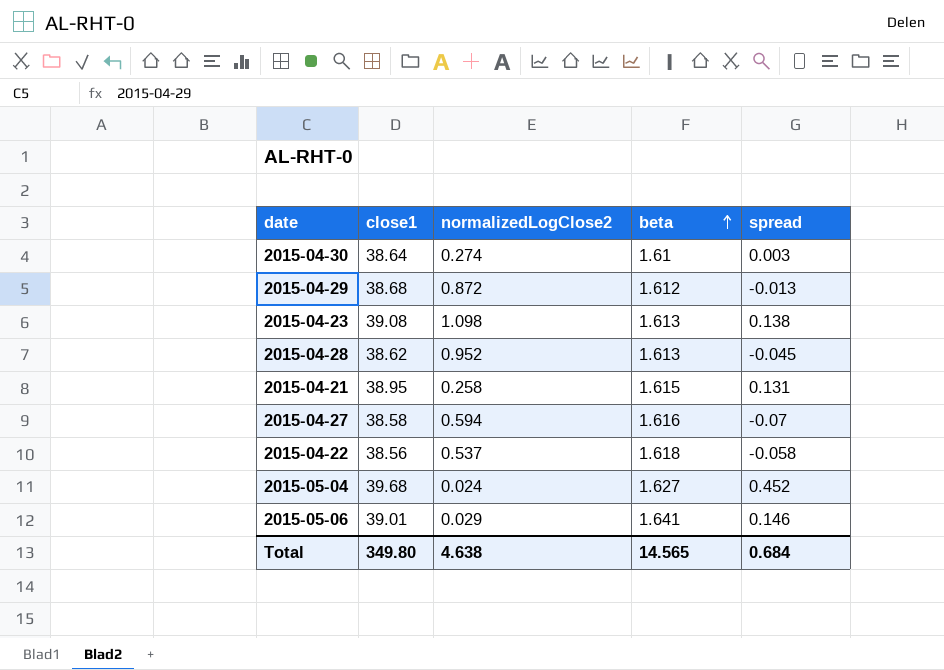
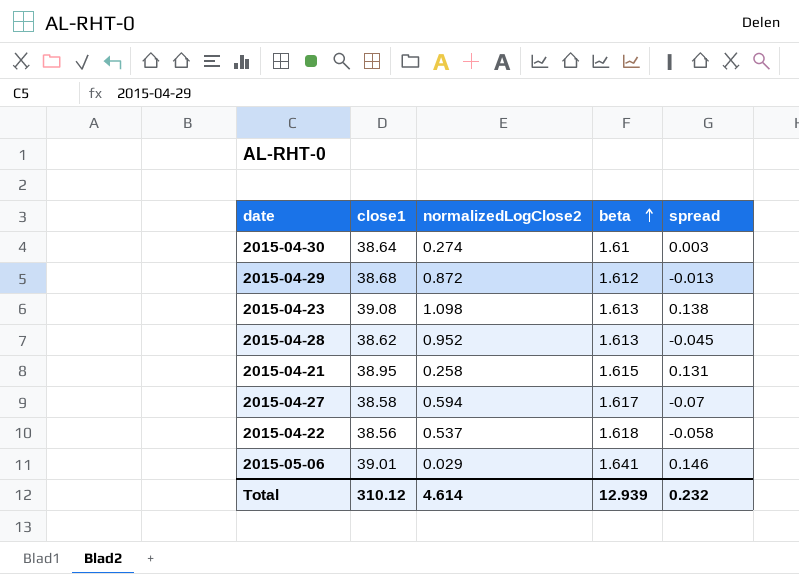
row 2015-05-04: 39.68 | 0.024 | 1.627 | 0.452 -> none
2015-04-27 | beta: 1.616 -> 1.617
Total | close1: 349.80 -> 310.12
Total | normalizedLogClose2: 4.638 -> 4.614
Total | beta: 14.565 -> 12.939
Total | spread: 0.684 -> 0.232

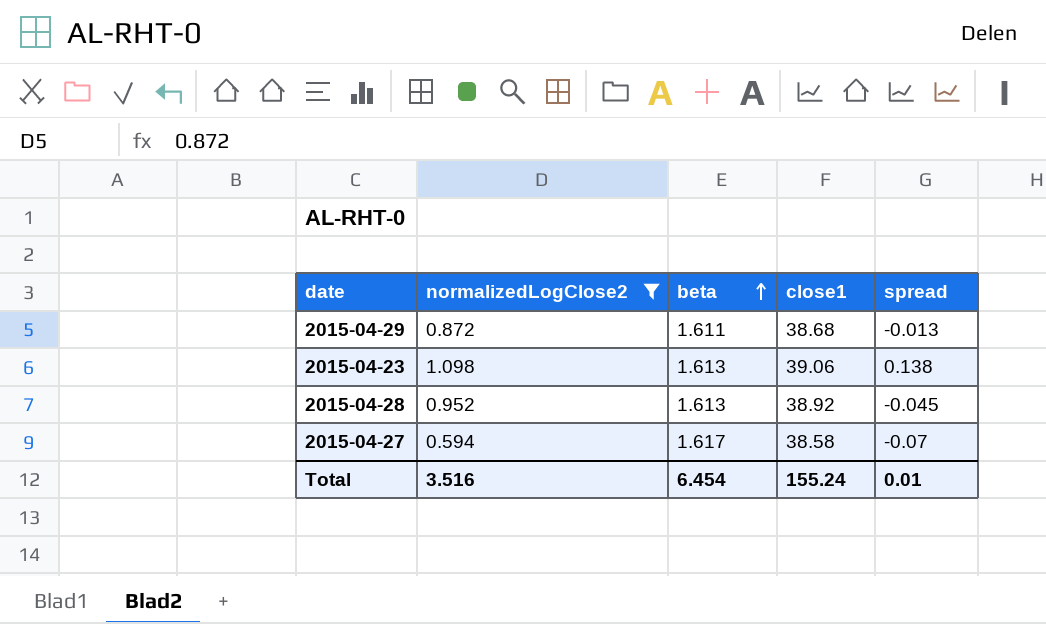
filter: none -> normalizedLogClose2 >= 0.594
column close1 | position: 2 -> 4
2015-04-29 | beta: 1.612 -> 1.611
2015-04-23 | close1: 39.08 -> 39.06
2015-04-28 | close1: 38.62 -> 38.92
Total | normalizedLogClose2: 4.614 -> 3.516
Total | beta: 12.939 -> 6.454
Total | close1: 310.12 -> 155.24
Total | spread: 0.232 -> 0.01

